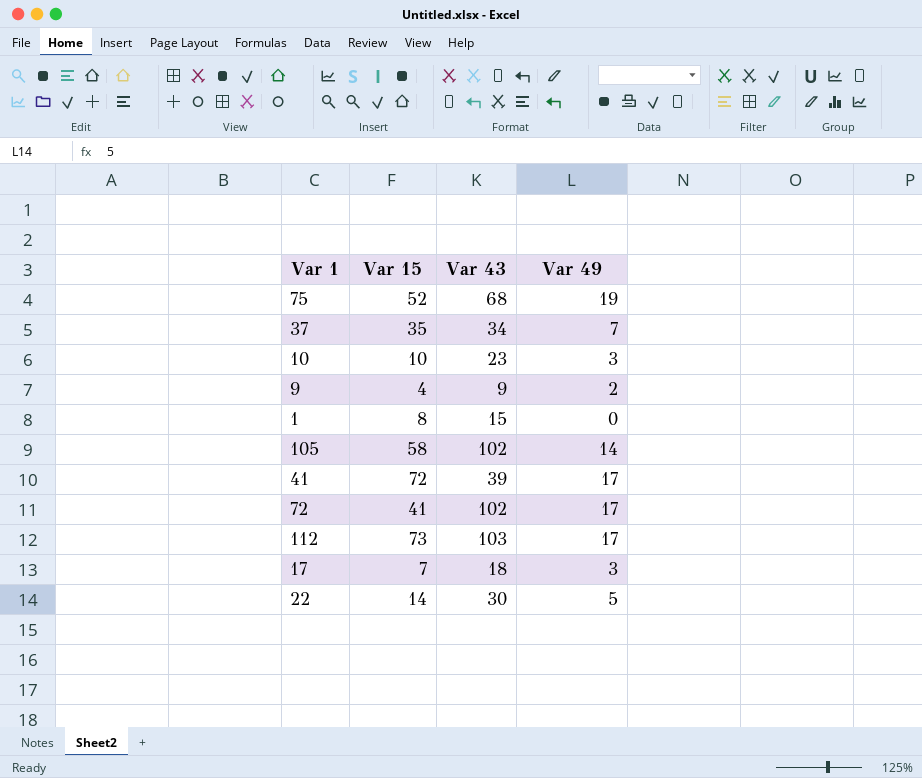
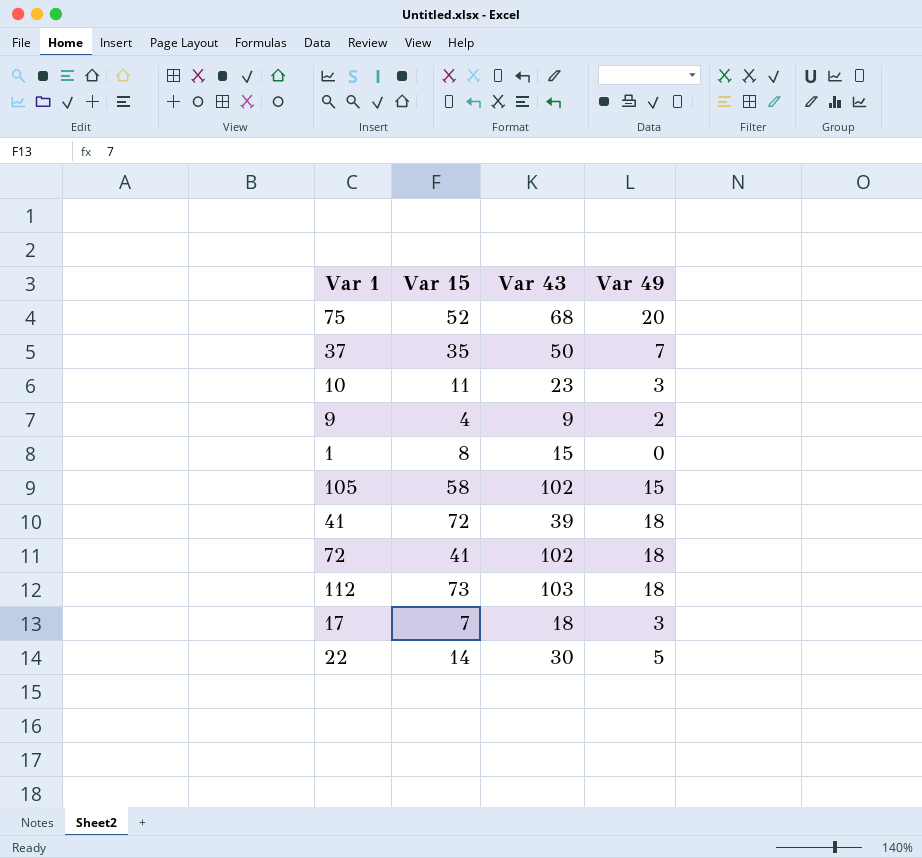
75 | Var 49: 19 -> 20
37 | Var 43: 34 -> 50
10 | Var 15: 10 -> 11
105 | Var 49: 14 -> 15
41 | Var 49: 17 -> 18
72 | Var 49: 17 -> 18
112 | Var 49: 17 -> 18

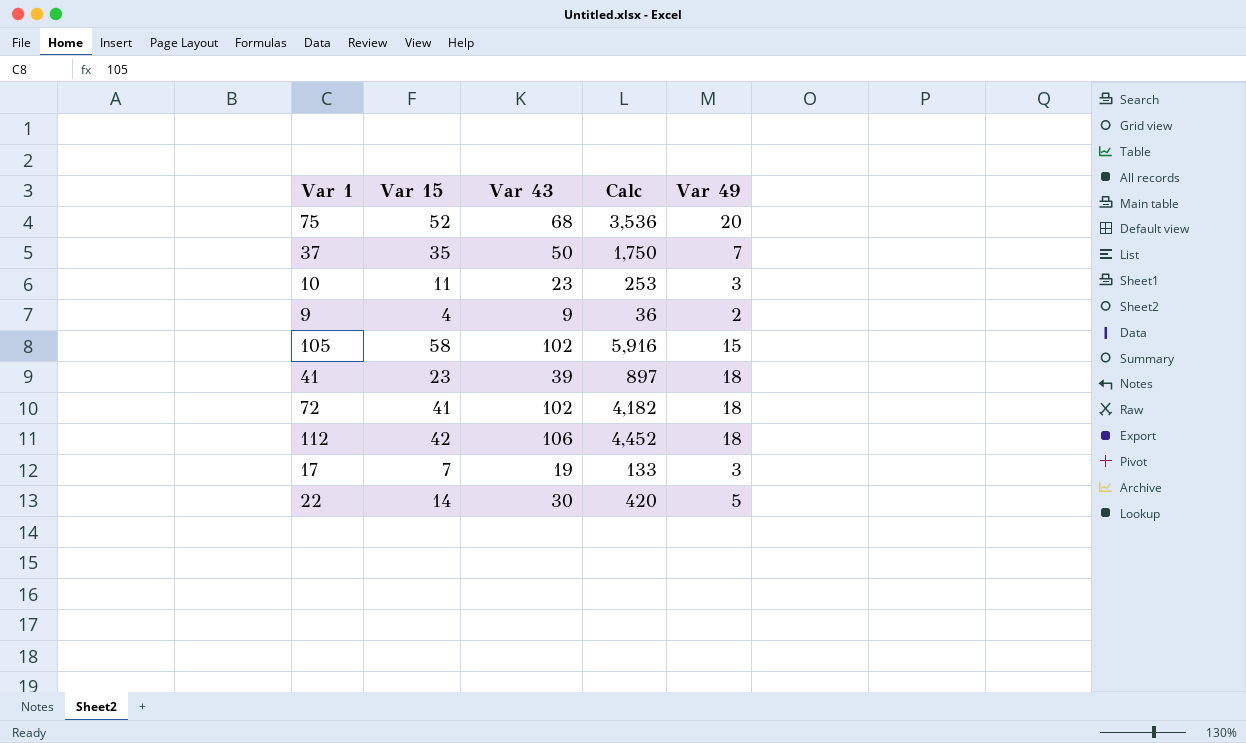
column Calc | formula: none -> [Var 15] * [Var 43]
row 1: 8 | 15 | 0 -> none
41 | Var 15: 72 -> 23
112 | Var 15: 73 -> 42
112 | Var 43: 103 -> 106
17 | Var 43: 18 -> 19

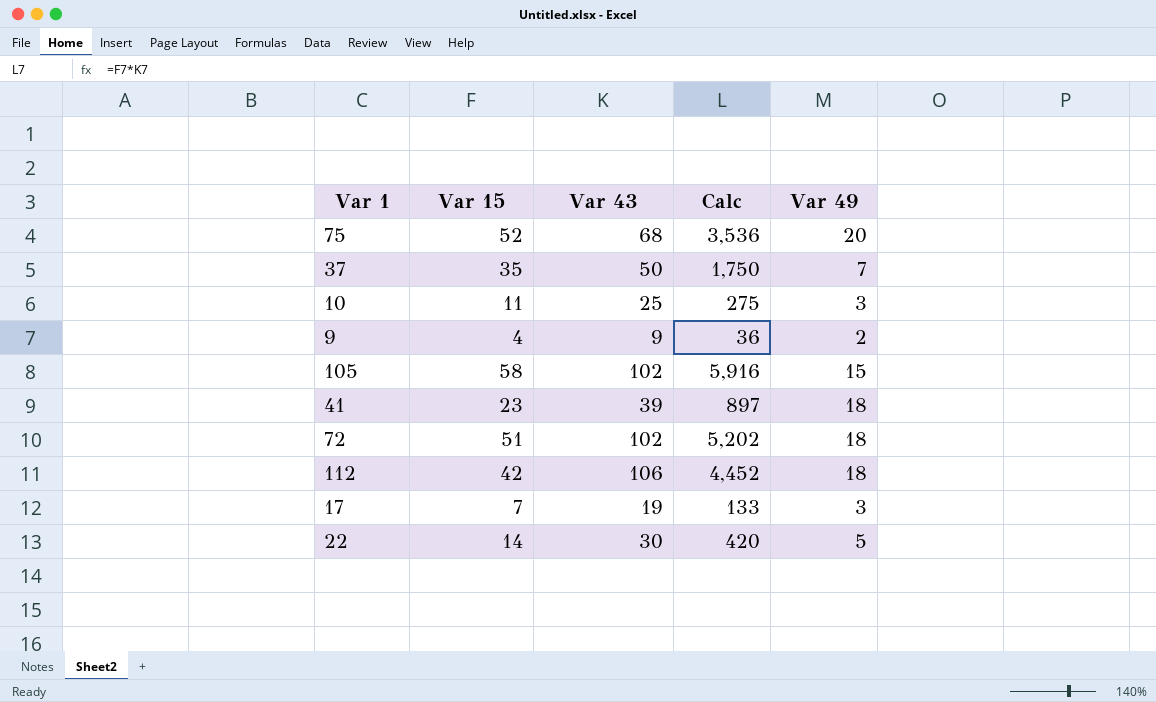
10 | Var 43: 23 -> 25
10 | Calc: 253 -> 275
72 | Var 15: 41 -> 51
72 | Calc: 4,182 -> 5,202

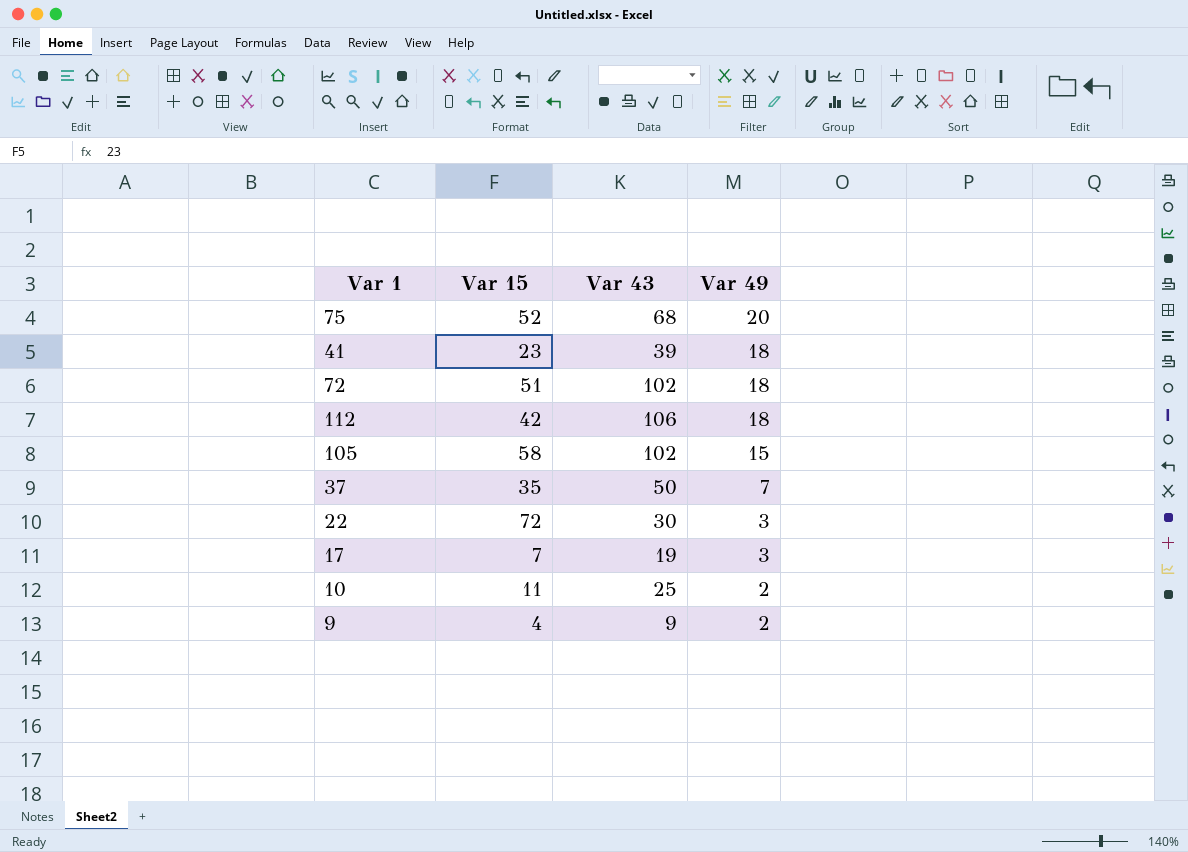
row order: none -> Var 49 descending
column Calc | formula: [Var 15] * [Var 43] -> none
22 | Var 15: 14 -> 72
22 | Var 49: 5 -> 3
10 | Var 49: 3 -> 2

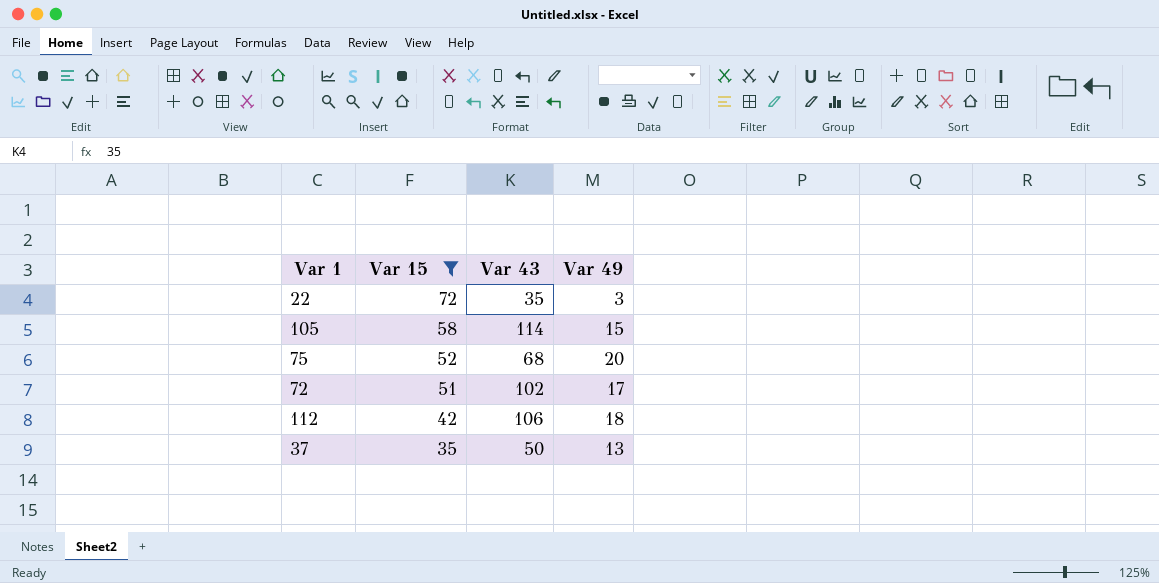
filter: none -> Var 15 >= 35
row order: Var 49 descending -> Var 15 descending
22 | Var 43: 30 -> 35
105 | Var 43: 102 -> 114
72 | Var 49: 18 -> 17
37 | Var 49: 7 -> 13

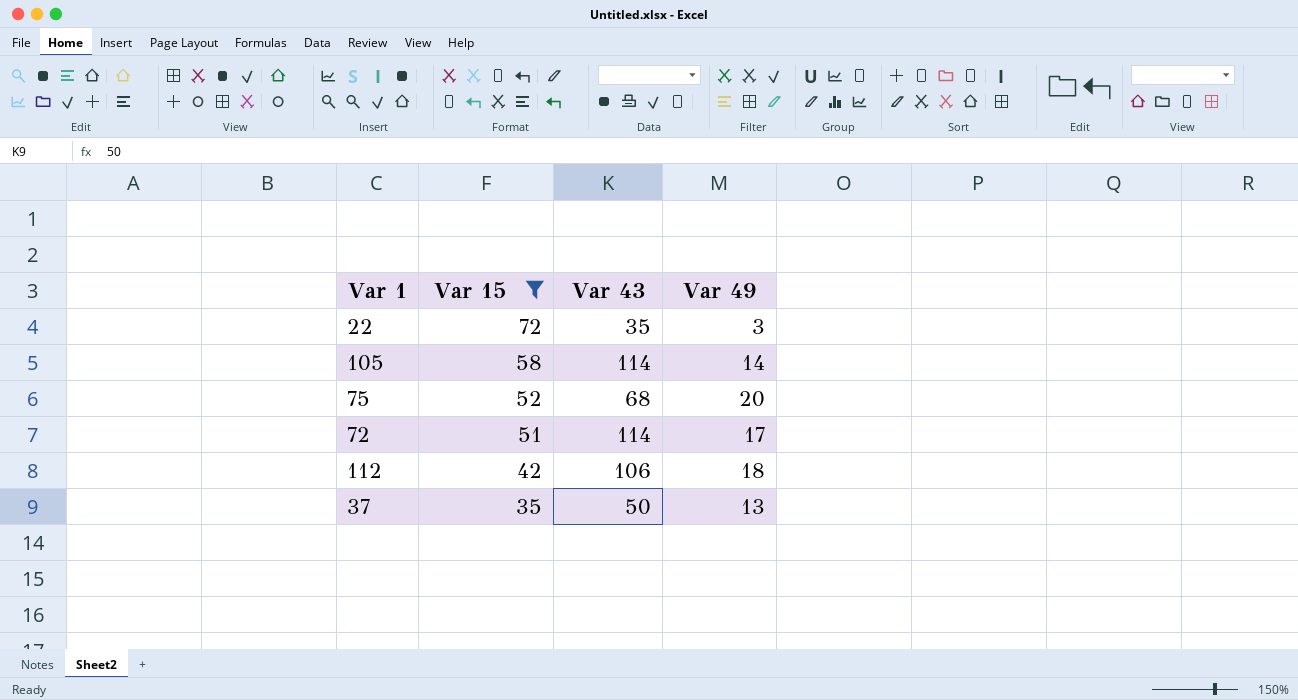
105 | Var 49: 15 -> 14
72 | Var 43: 102 -> 114

